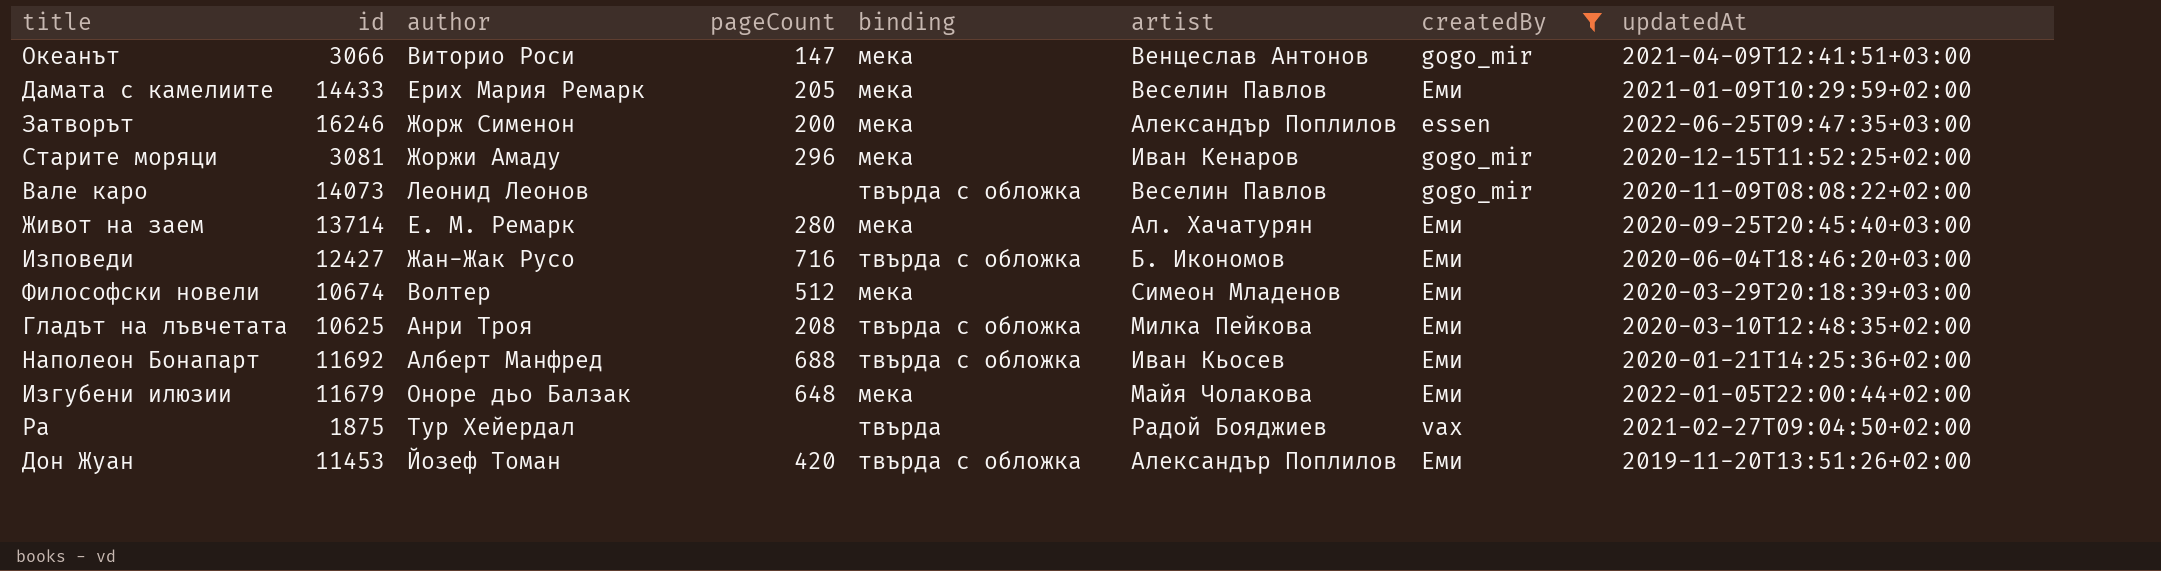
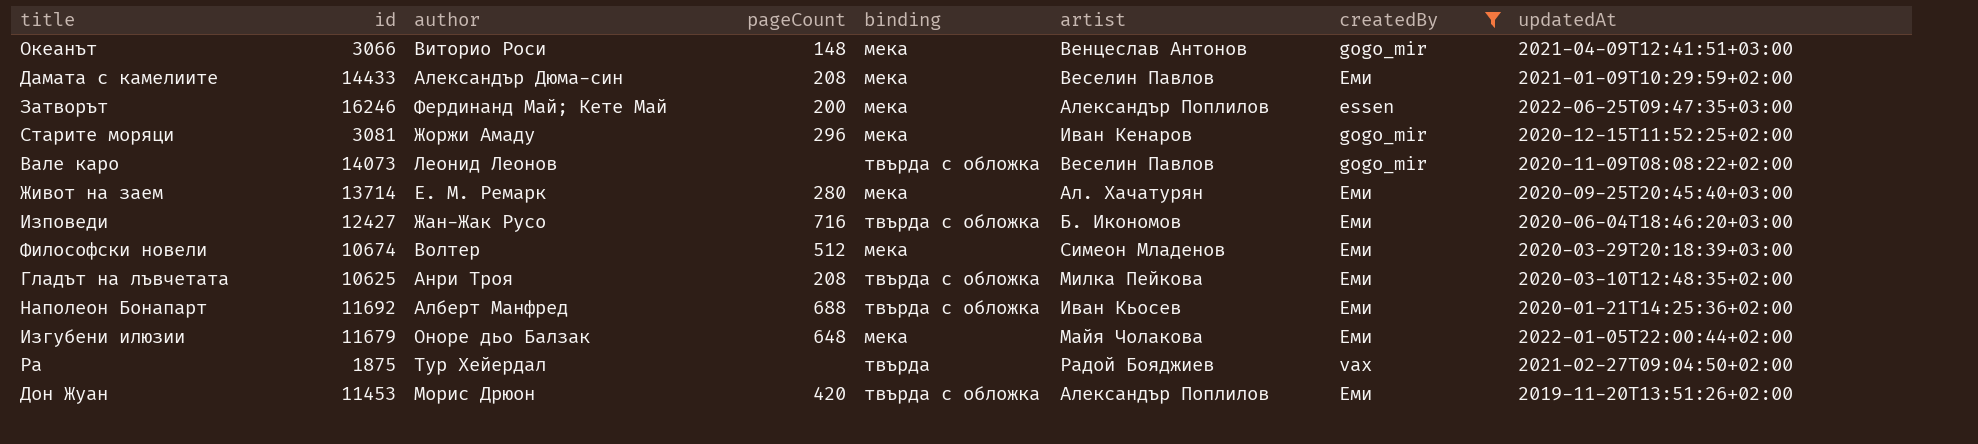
Океанът | pageCount: 147 -> 148
Дамата с камелиите | author: Ерих Мария Ремарк -> Александър Дюма-син
Дамата с камелиите | pageCount: 205 -> 208
Затворът | author: Жорж Сименон -> Фердинанд Май; Кете Май
Дон Жуан | author: Йозеф Томан -> Морис Дрюон

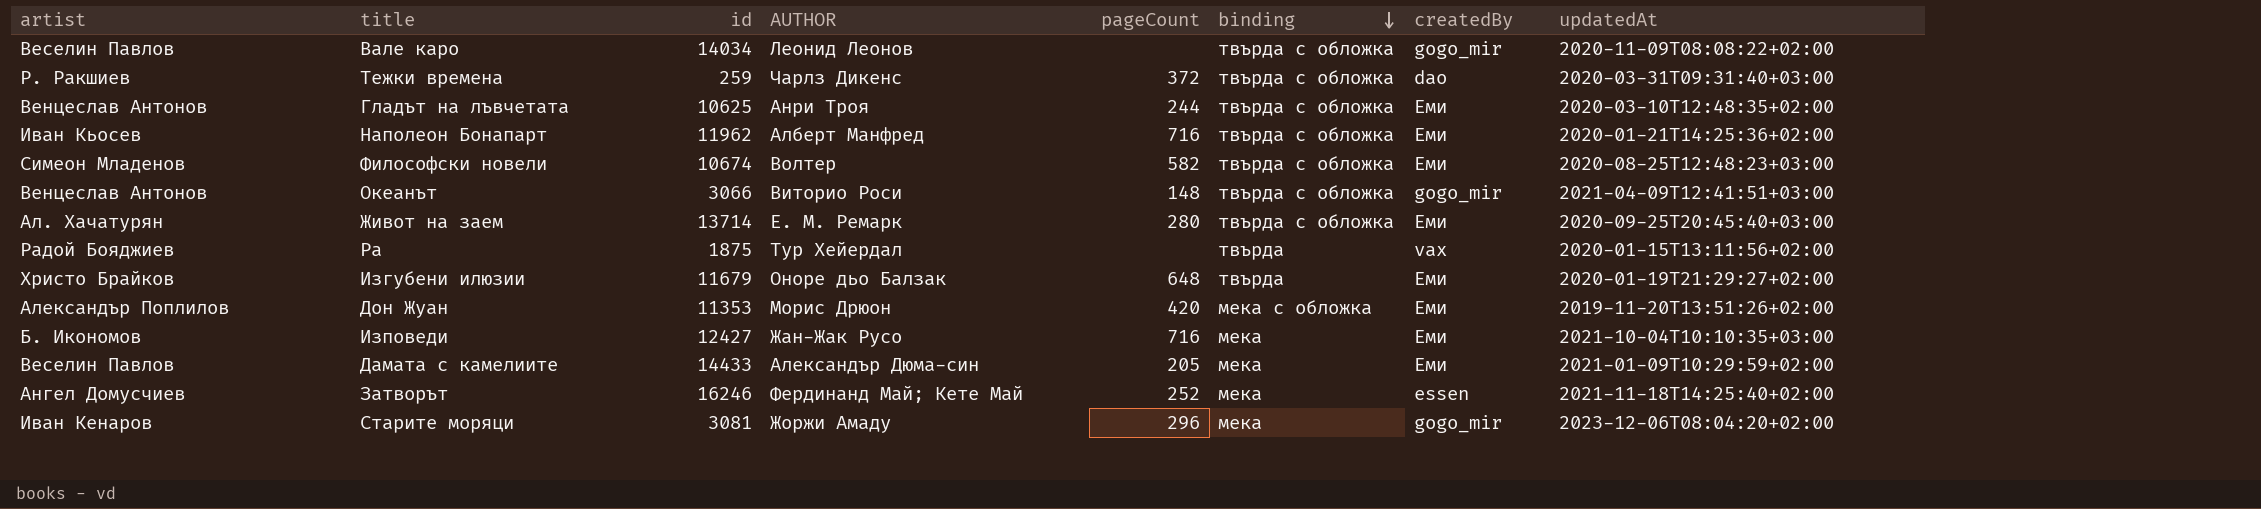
filter: createdBy != dao -> none
row order: none -> binding descending
column artist | position: 6 -> 1
column name: author -> AUTHOR
Вале каро | id: 14073 -> 14034
Гладът на лъвчетата | artist: Милка Пейкова -> Венцеслав Антонов
Гладът на лъвчетата | pageCount: 208 -> 244
Наполеон Бонапарт | id: 11692 -> 11962
Наполеон Бонапарт | pageCount: 688 -> 716
Философски новели | pageCount: 512 -> 582
Философски новели | binding: мека -> твърда с обложка
Философски новели | updatedAt: 2020-03-29T20:18:39+03:00 -> 2020-08-25T12:48:23+03:00
Океанът | binding: мека -> твърда с обложка
Живот на заем | binding: мека -> твърда с обложка
Ра | updatedAt: 2021-02-27T09:04:50+02:00 -> 2020-01-15T13:11:56+02:00
Изгубени илюзии | artist: Майя Чолакова -> Христо Брайков
Изгубени илюзии | binding: мека -> твърда
Изгубени илюзии | updatedAt: 2022-01-05T22:00:44+02:00 -> 2020-01-19T21:29:27+02:00
Дон Жуан | id: 11453 -> 11353
Дон Жуан | binding: твърда с обложка -> мека с обложка
Изповеди | binding: твърда с обложка -> мека
Изповеди | updatedAt: 2020-06-04T18:46:20+03:00 -> 2021-10-04T10:10:35+03:00
Дамата с камелиите | pageCount: 208 -> 205
Затворът | artist: Александър Поплилов -> Ангел Домусчиев
Затворът | pageCount: 200 -> 252
Затворът | updatedAt: 2022-06-25T09:47:35+03:00 -> 2021-11-18T14:25:40+02:00
Старите моряци | updatedAt: 2020-12-15T11:52:25+02:00 -> 2023-12-06T08:04:20+02:00

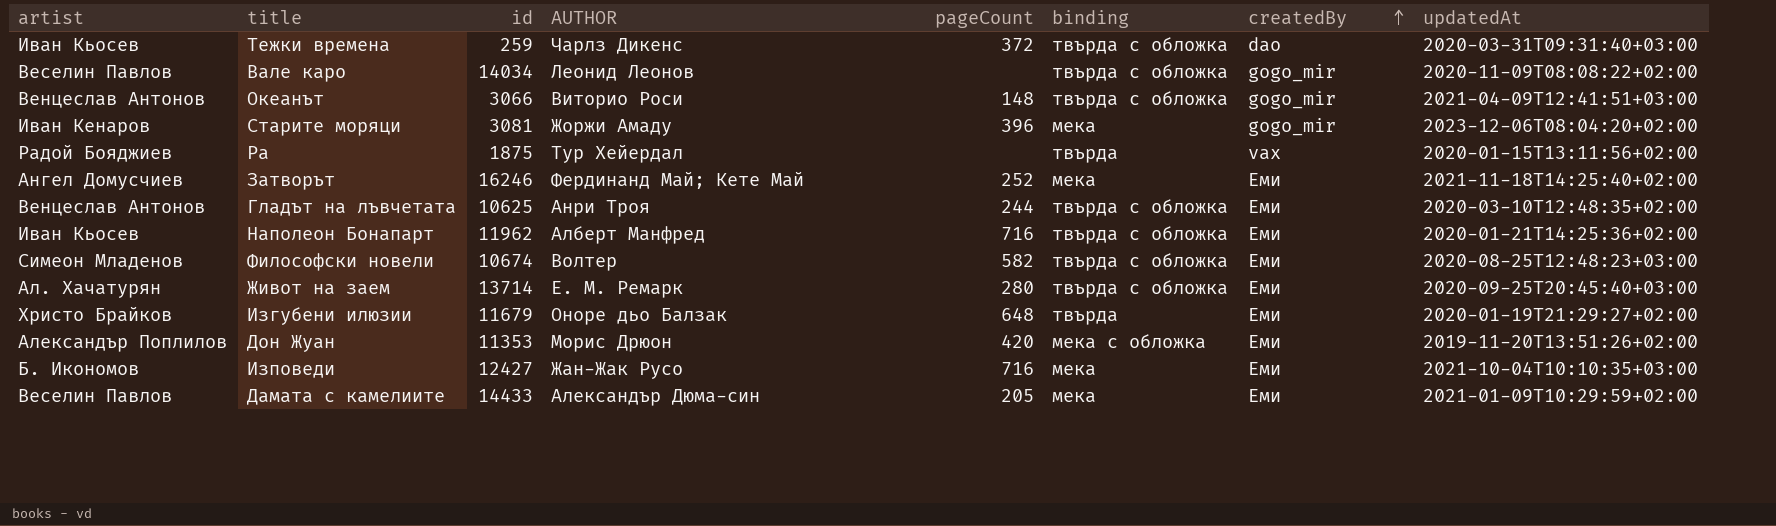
row order: binding descending -> createdBy ascending
Тежки времена | artist: Р. Ракшиев -> Иван Кьосев
Старите моряци | pageCount: 296 -> 396
Затворът | createdBy: essen -> Еми

